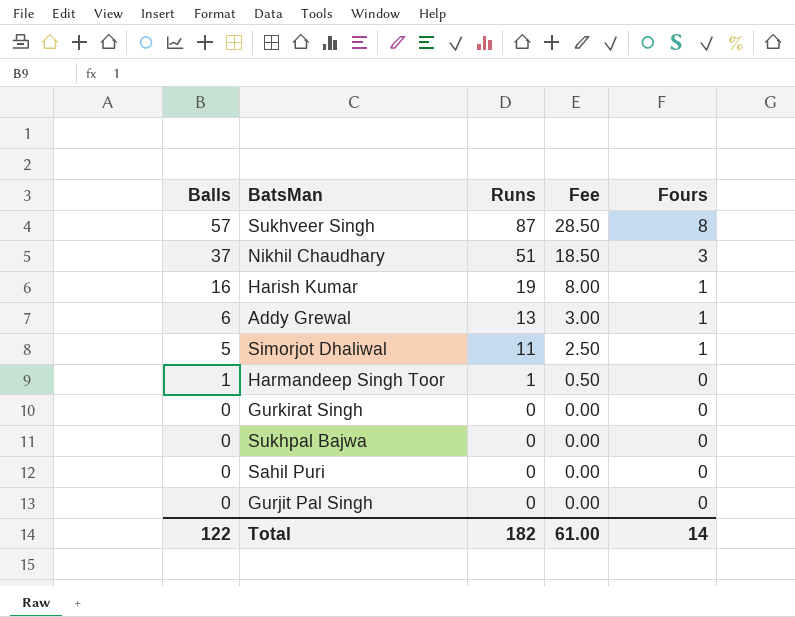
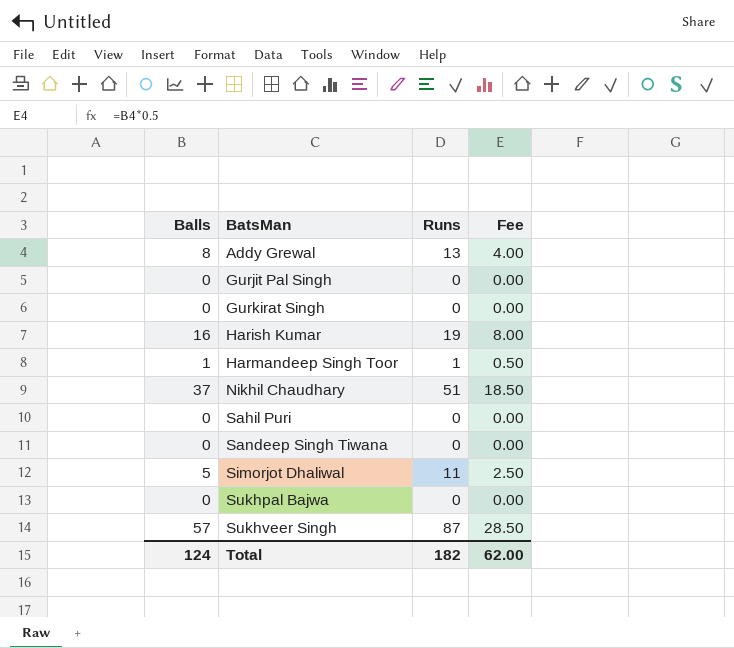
row order: Balls descending -> BatsMan ascending
column Fours | position: 5 -> none
Addy Grewal | Balls: 6 -> 8
Addy Grewal | Fee: 3.00 -> 4.00
row Sandeep Singh Tiwana: none -> 0 | 0 | 0.00
Total | Balls: 122 -> 124
Total | Fee: 61.00 -> 62.00

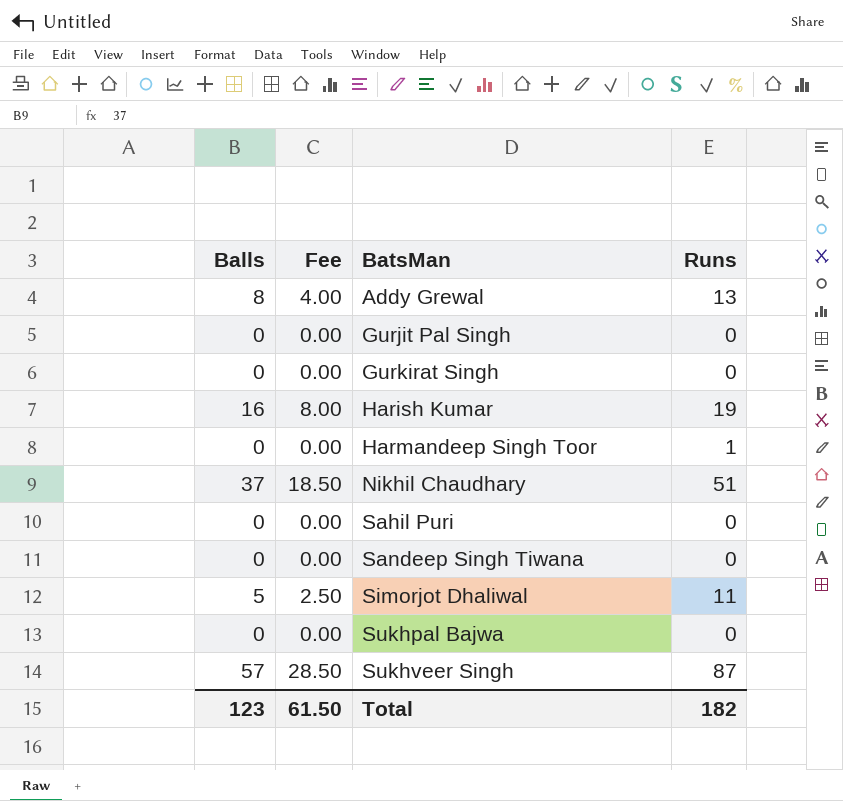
column Fee | position: 4 -> 2
Harmandeep Singh Toor | Balls: 1 -> 0
Harmandeep Singh Toor | Fee: 0.50 -> 0.00
Total | Balls: 124 -> 123
Total | Fee: 62.00 -> 61.50

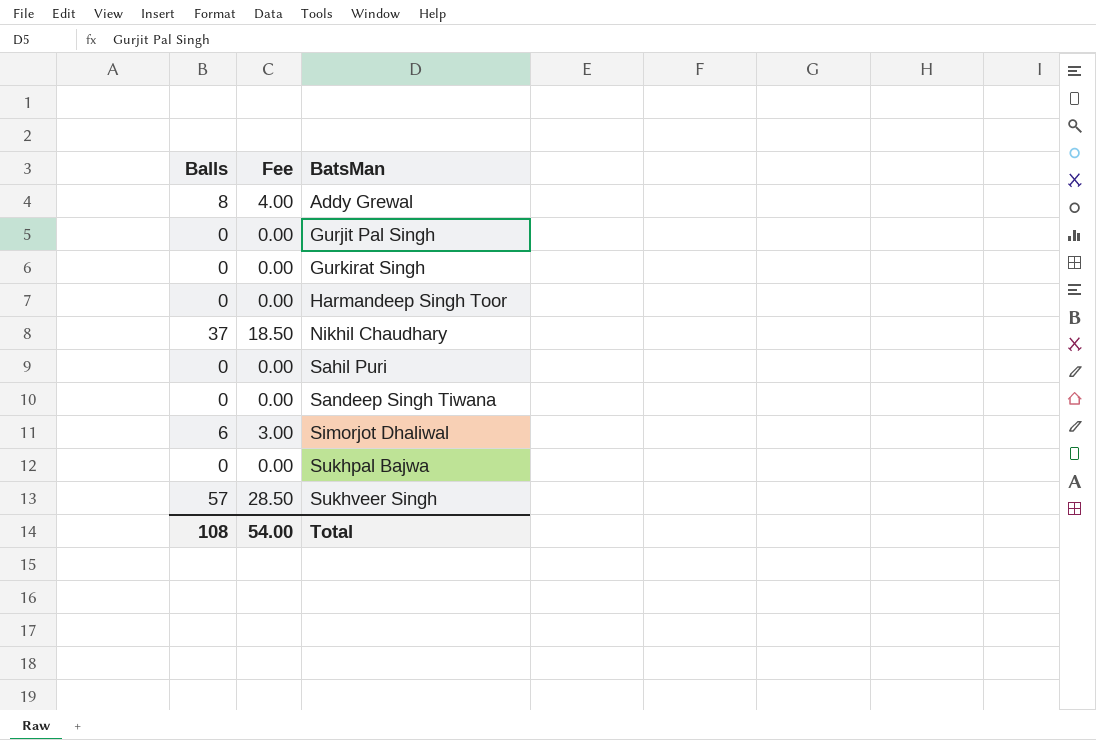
column Runs | position: 4 -> none
row Harish Kumar: 16 | 8.00 | 19 -> none
Simorjot Dhaliwal | Balls: 5 -> 6
Simorjot Dhaliwal | Fee: 2.50 -> 3.00
Total | Balls: 123 -> 108
Total | Fee: 61.50 -> 54.00

